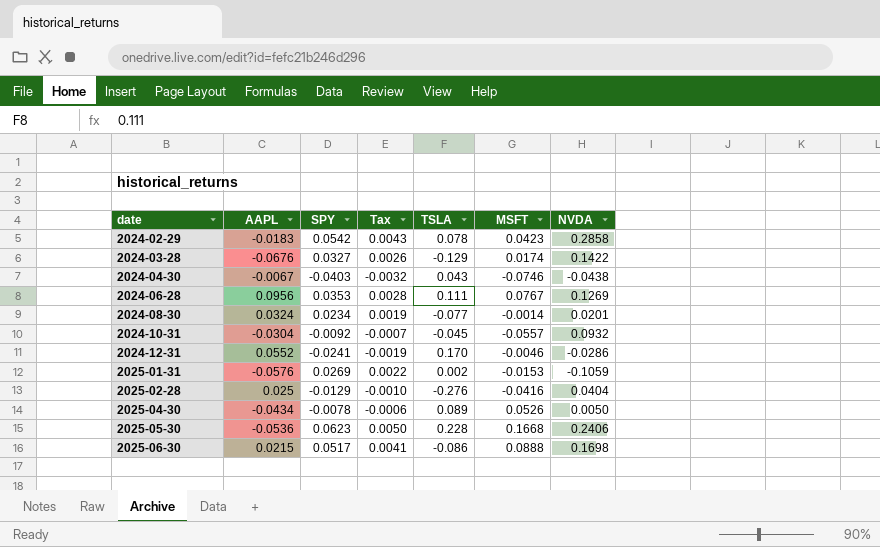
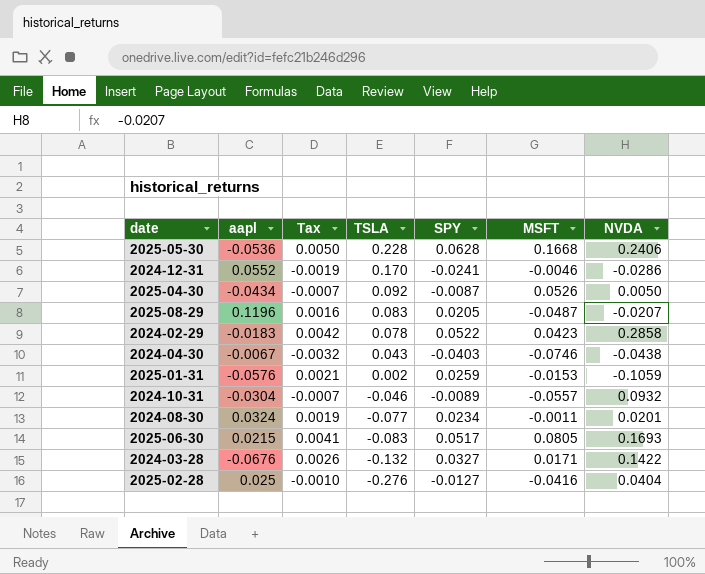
row order: date ascending -> TSLA descending
column name: AAPL -> aapl
column SPY | position: 3 -> 5
row 2024-06-28: 0.0956 | 0.0353 | 0.0028 | 0.111 | 0.0767 | 0.1269 -> none
2025-05-30 | SPY: 0.0623 -> 0.0628
2025-04-30 | Tax: -0.0006 -> -0.0007
2025-04-30 | TSLA: 0.089 -> 0.092
2025-04-30 | SPY: -0.0078 -> -0.0087
row 2025-08-29: none -> 0.1196 | 0.0016 | 0.083 | 0.0205 | -0.0487 | -0.0207
2024-02-29 | Tax: 0.0043 -> 0.0042
2024-02-29 | SPY: 0.0542 -> 0.0522
2025-01-31 | Tax: 0.0022 -> 0.0021
2025-01-31 | SPY: 0.0269 -> 0.0259
2024-10-31 | TSLA: -0.045 -> -0.046
2024-10-31 | SPY: -0.0092 -> -0.0089
2024-08-30 | MSFT: -0.0014 -> -0.0011
2025-06-30 | TSLA: -0.086 -> -0.083
2025-06-30 | MSFT: 0.0888 -> 0.0805
2025-06-30 | NVDA: 0.1698 -> 0.1693
2024-03-28 | TSLA: -0.129 -> -0.132
2024-03-28 | MSFT: 0.0174 -> 0.0171
2025-02-28 | SPY: -0.0129 -> -0.0127

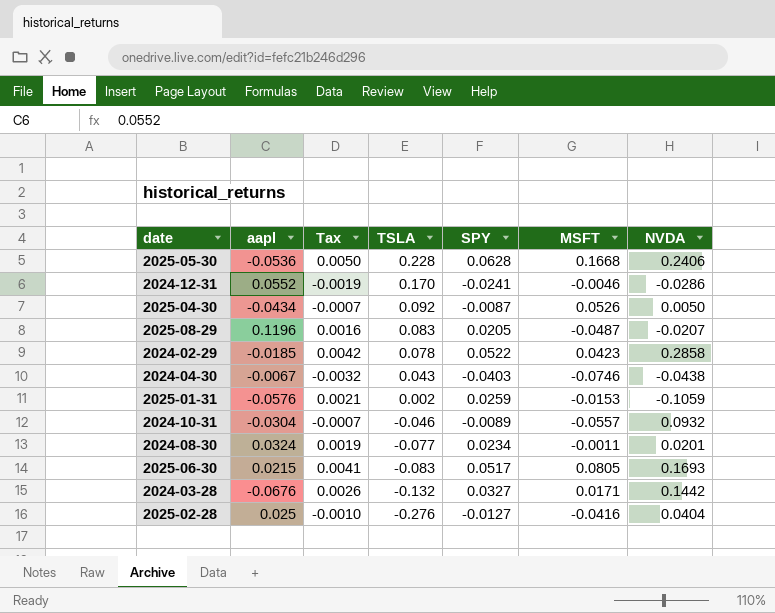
2024-02-29 | aapl: -0.0183 -> -0.0185
2024-03-28 | NVDA: 0.1422 -> 0.1442

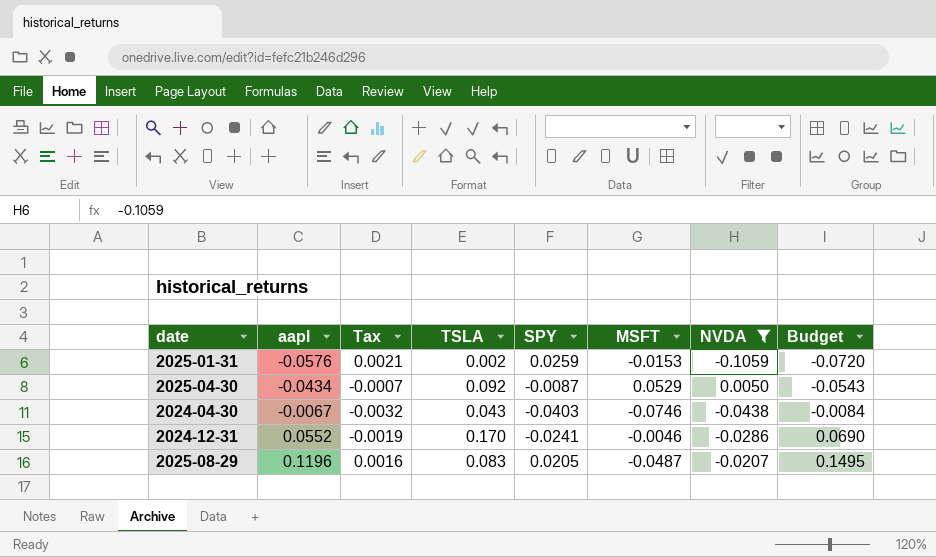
filter: none -> NVDA <= 0.0050
row order: TSLA descending -> aapl ascending
column Budget | formula: none -> [aapl] * 1.25
2025-04-30 | MSFT: 0.0526 -> 0.0529

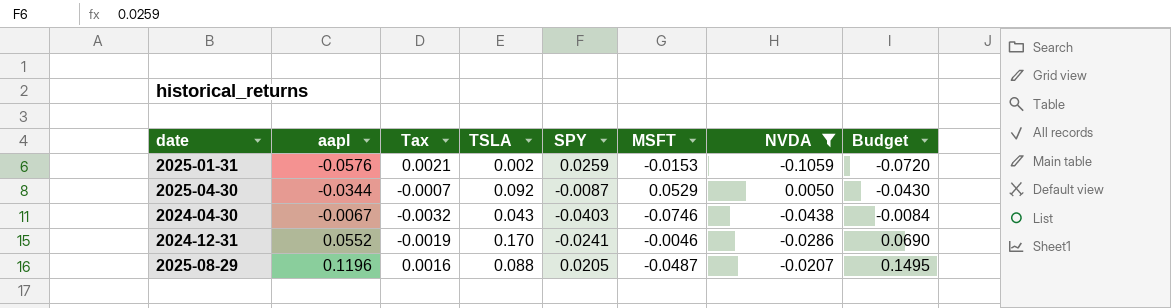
2025-04-30 | aapl: -0.0434 -> -0.0344
2025-04-30 | Budget: -0.0543 -> -0.0430
2025-08-29 | TSLA: 0.083 -> 0.088

